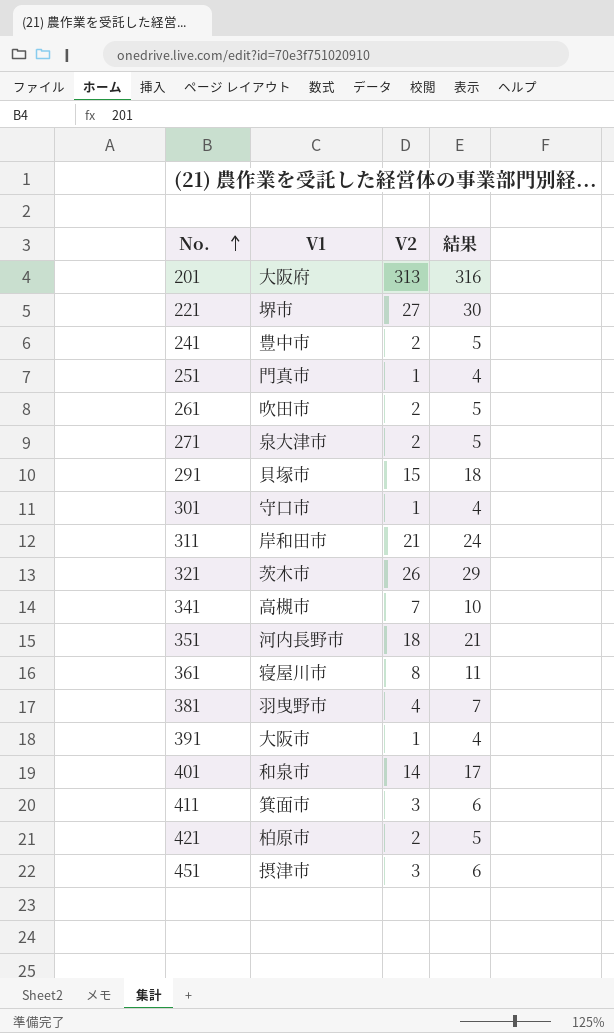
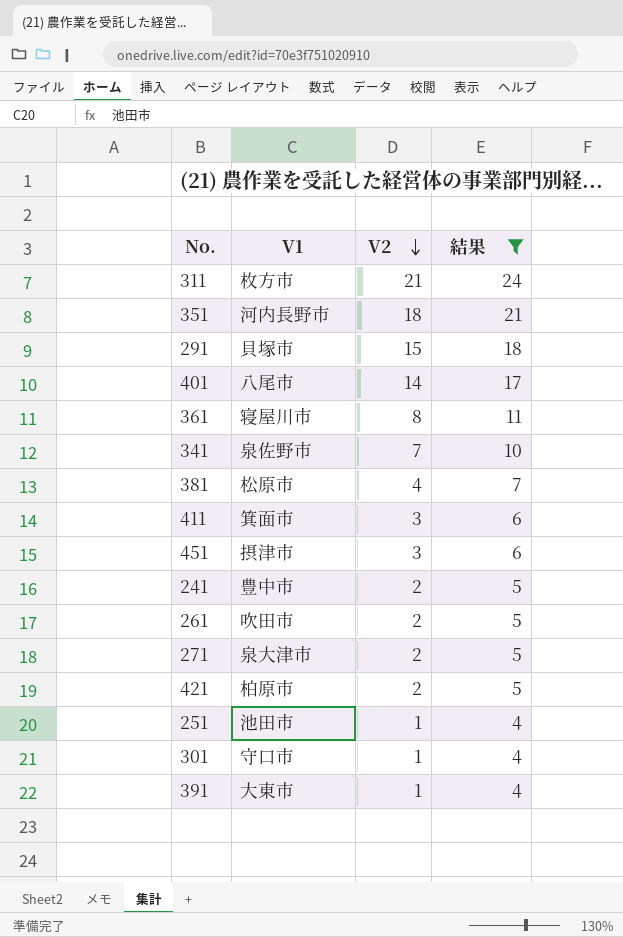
filter: none -> 結果 <= 24
row order: No. ascending -> V2 descending
311 | V1: 岸和田市 -> 枚方市
401 | V1: 和泉市 -> 八尾市
341 | V1: 高槻市 -> 泉佐野市
381 | V1: 羽曳野市 -> 松原市
251 | V1: 門真市 -> 池田市
391 | V1: 大阪市 -> 大東市

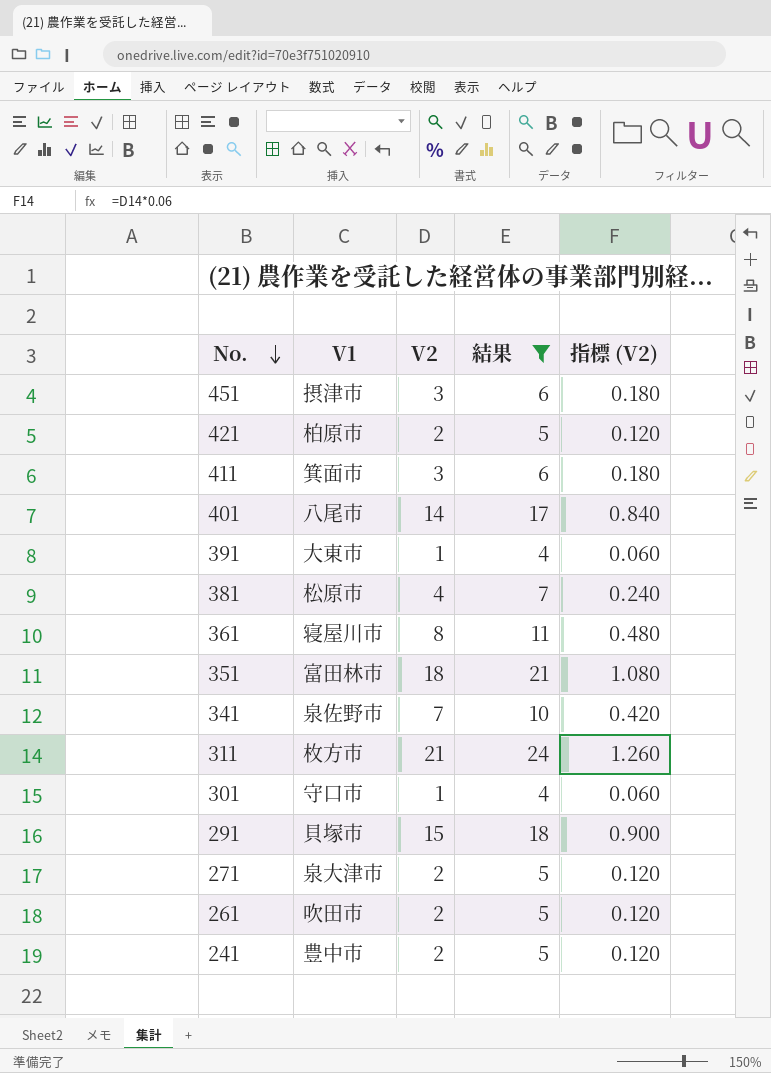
row order: V2 descending -> No. descending
column 指標 (V2) | formula: none -> [V2] * 0.06
row 251: 池田市 | 1 | 4 -> none
351 | V1: 河内長野市 -> 富田林市

